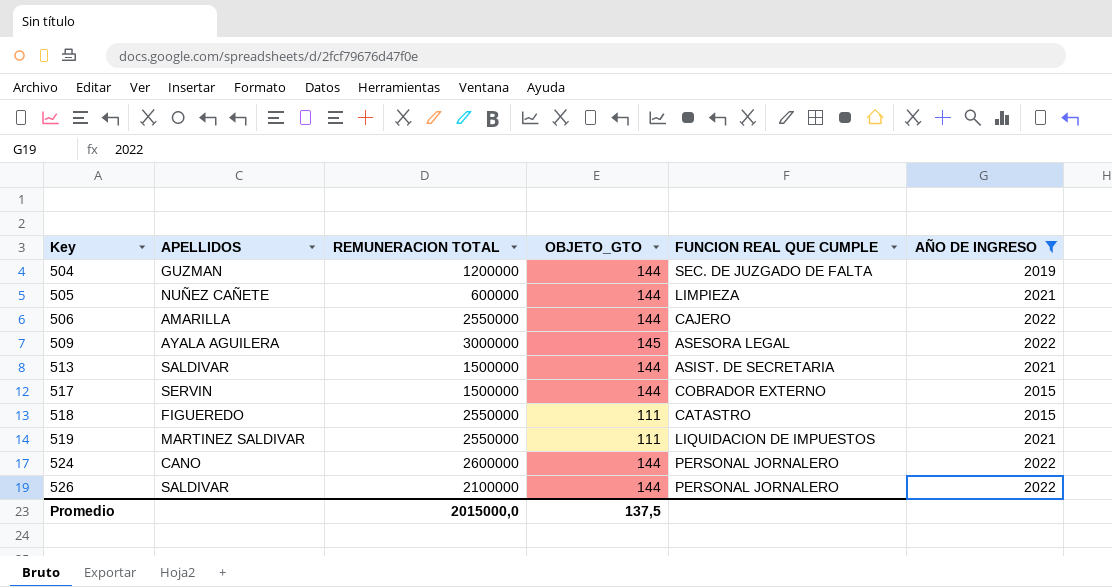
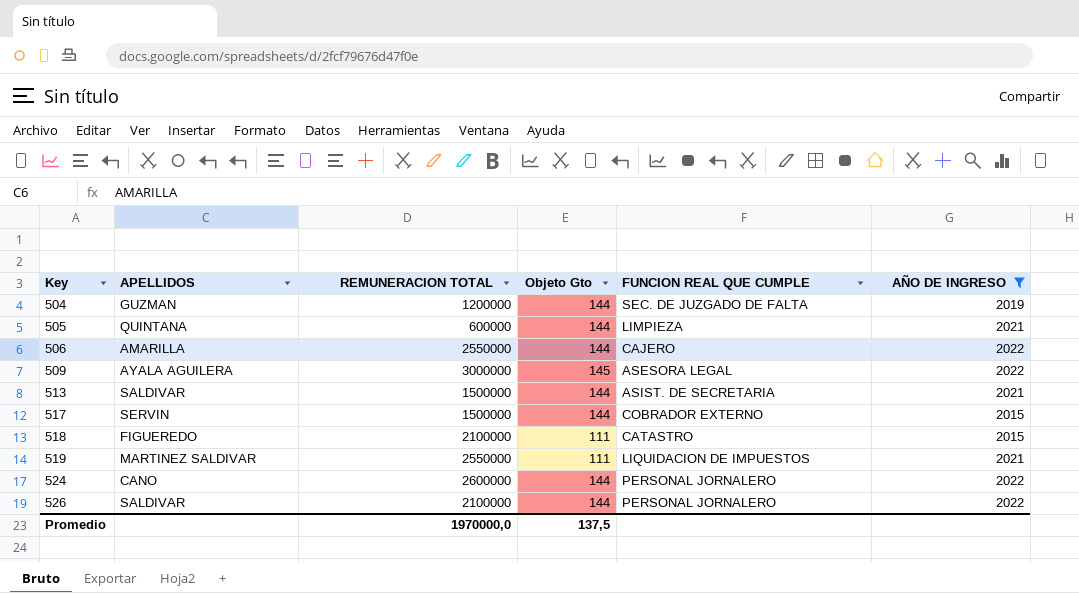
column name: OBJETO_GTO -> Objeto Gto
505 | APELLIDOS: NUÑEZ CAÑETE -> QUINTANA
518 | REMUNERACION TOTAL: 2550000 -> 2100000
Promedio | REMUNERACION TOTAL: 2015000,0 -> 1970000,0

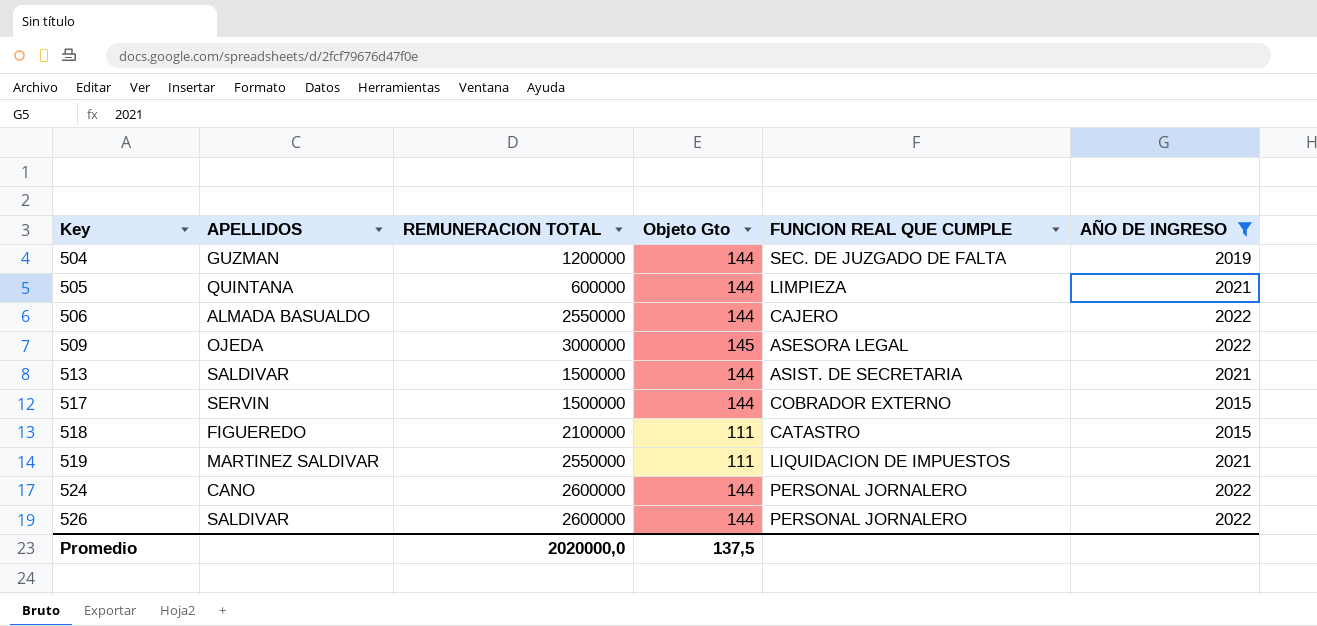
506 | APELLIDOS: AMARILLA -> ALMADA BASUALDO
509 | APELLIDOS: AYALA AGUILERA -> OJEDA
526 | REMUNERACION TOTAL: 2100000 -> 2600000
Promedio | REMUNERACION TOTAL: 1970000,0 -> 2020000,0

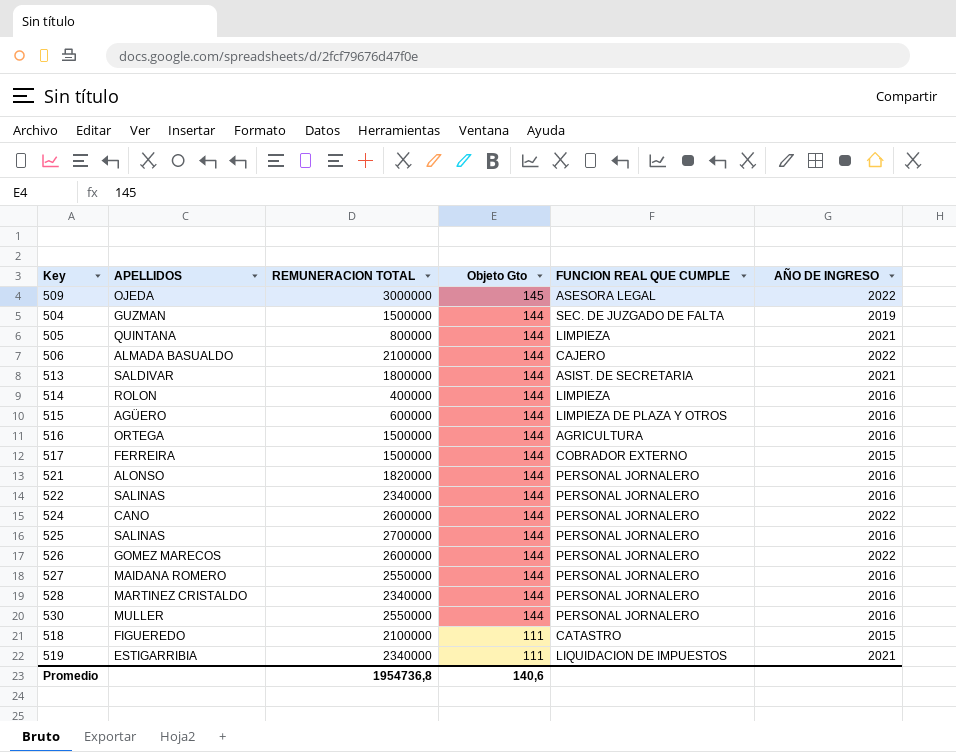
filter: AÑO DE INGRESO != 2016 -> none
row order: Key ascending -> Objeto Gto descending
504 | REMUNERACION TOTAL: 1200000 -> 1500000
505 | REMUNERACION TOTAL: 600000 -> 800000
506 | REMUNERACION TOTAL: 2550000 -> 2100000
513 | REMUNERACION TOTAL: 1500000 -> 1800000
517 | APELLIDOS: SERVIN -> FERREIRA
526 | APELLIDOS: SALDIVAR -> GOMEZ MARECOS
519 | APELLIDOS: MARTINEZ SALDIVAR -> ESTIGARRIBIA
519 | REMUNERACION TOTAL: 2550000 -> 2340000
Promedio | REMUNERACION TOTAL: 2020000,0 -> 1954736,8
Promedio | Objeto Gto: 137,5 -> 140,6

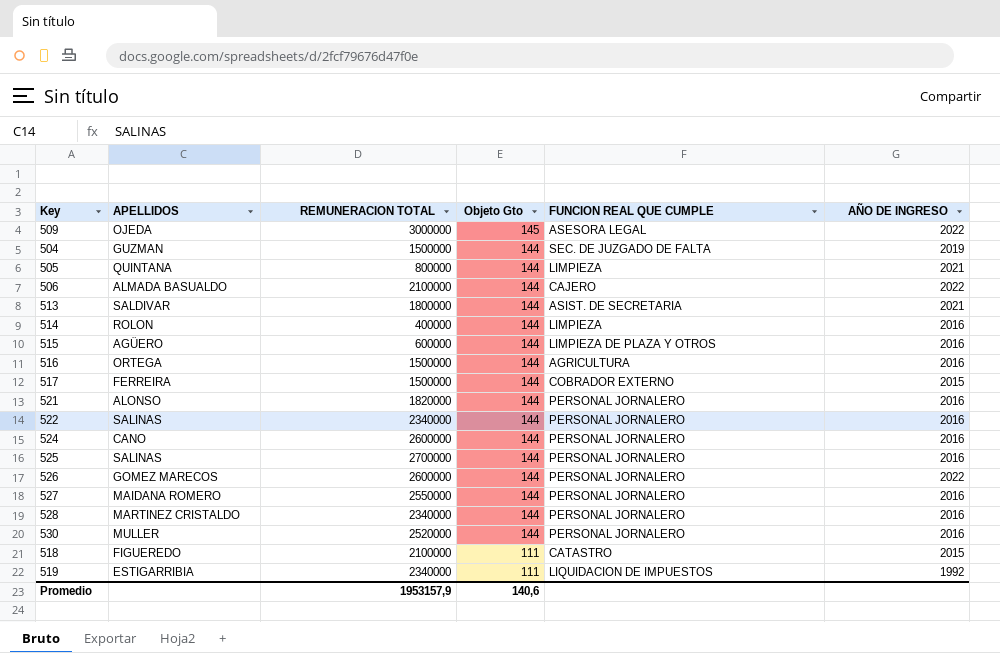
524 | AÑO DE INGRESO: 2022 -> 2016
530 | REMUNERACION TOTAL: 2550000 -> 2520000
519 | AÑO DE INGRESO: 2021 -> 1992
Promedio | REMUNERACION TOTAL: 1954736,8 -> 1953157,9

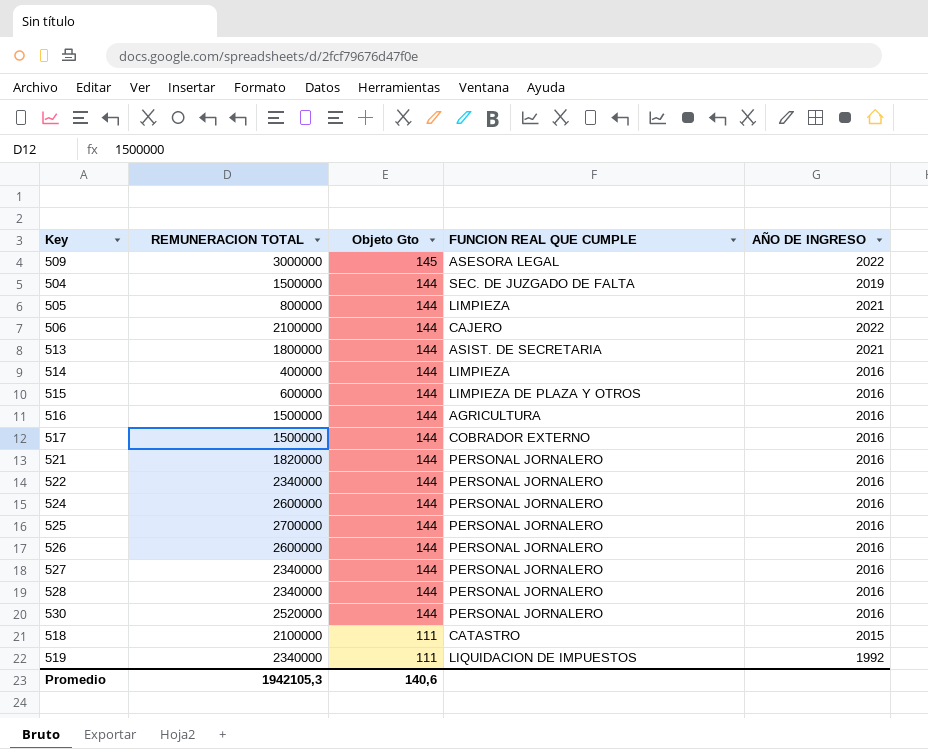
column APELLIDOS | position: 2 -> none
517 | AÑO DE INGRESO: 2015 -> 2016
526 | AÑO DE INGRESO: 2022 -> 2016
527 | REMUNERACION TOTAL: 2550000 -> 2340000
Promedio | REMUNERACION TOTAL: 1953157,9 -> 1942105,3

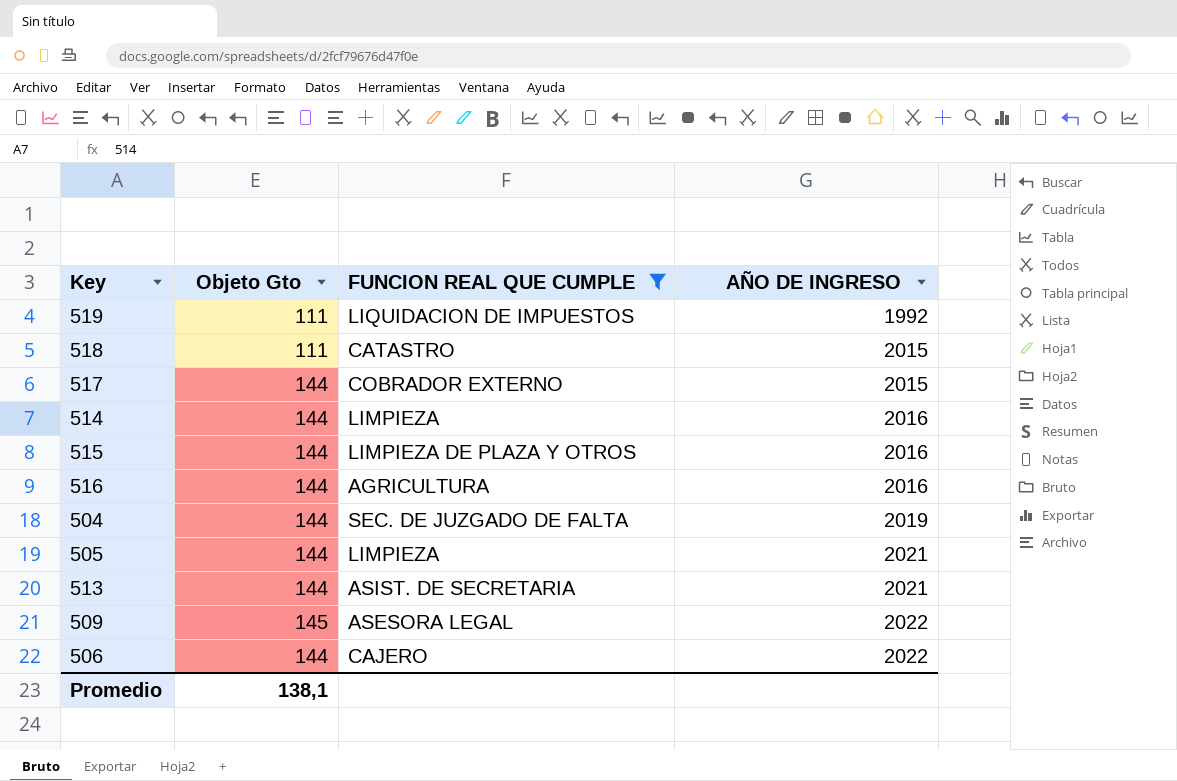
filter: none -> FUNCION REAL QUE CUMPLE != PERSONAL JORNALERO
row order: Objeto Gto descending -> AÑO DE INGRESO ascending
column REMUNERACION TOTAL | position: 2 -> none
517 | AÑO DE INGRESO: 2016 -> 2015
Promedio | Objeto Gto: 140,6 -> 138,1

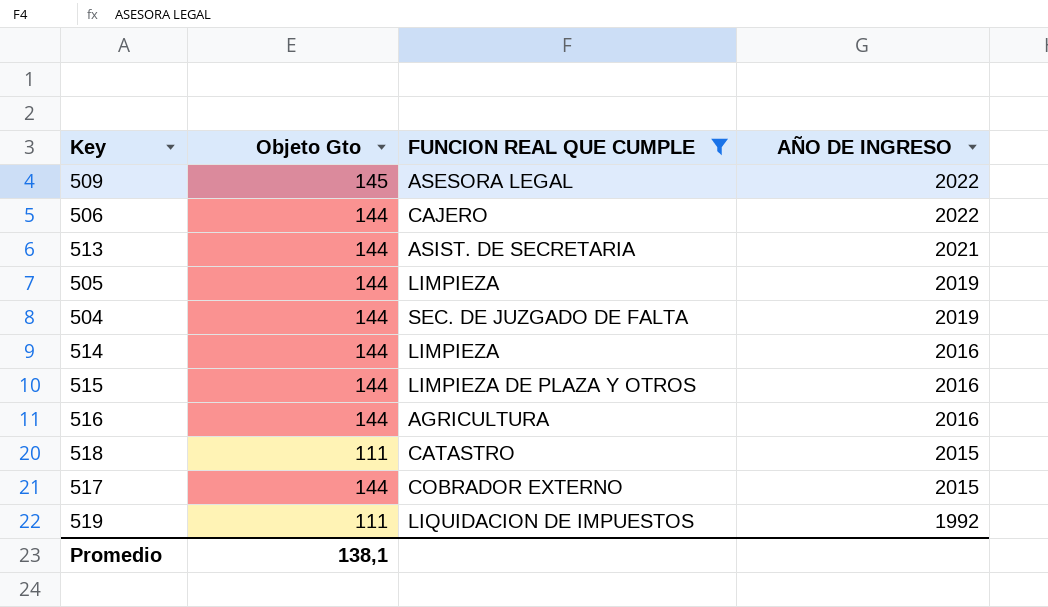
row order: AÑO DE INGRESO ascending -> AÑO DE INGRESO descending
505 | AÑO DE INGRESO: 2021 -> 2019

